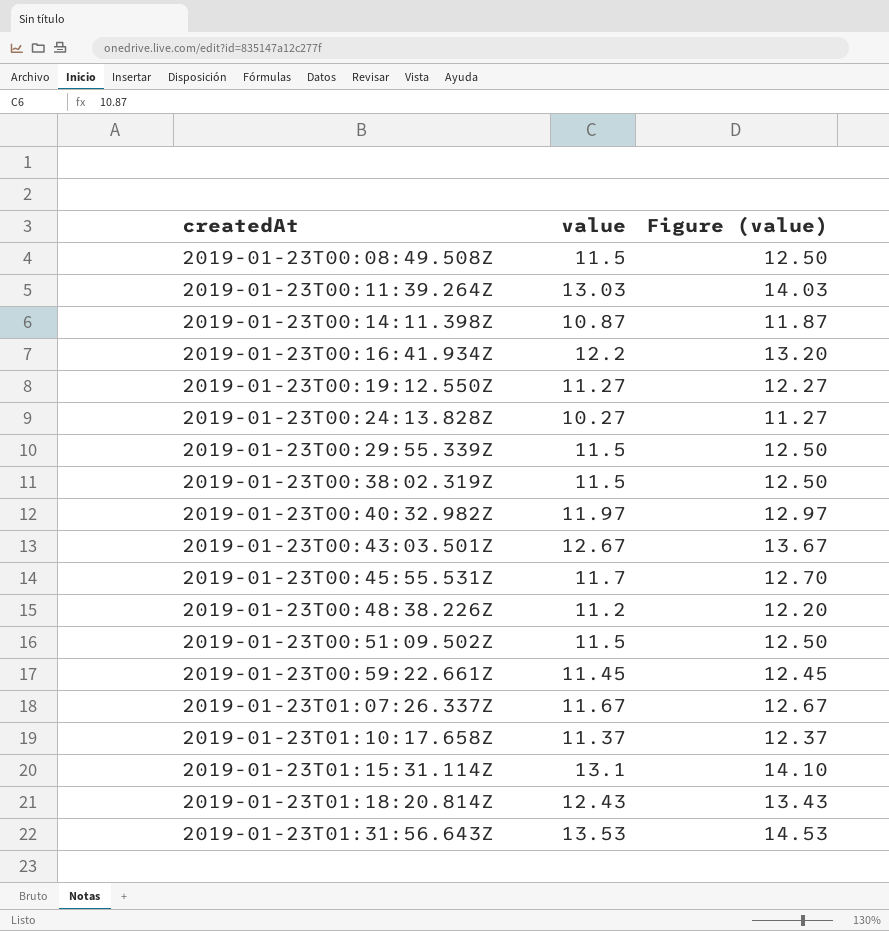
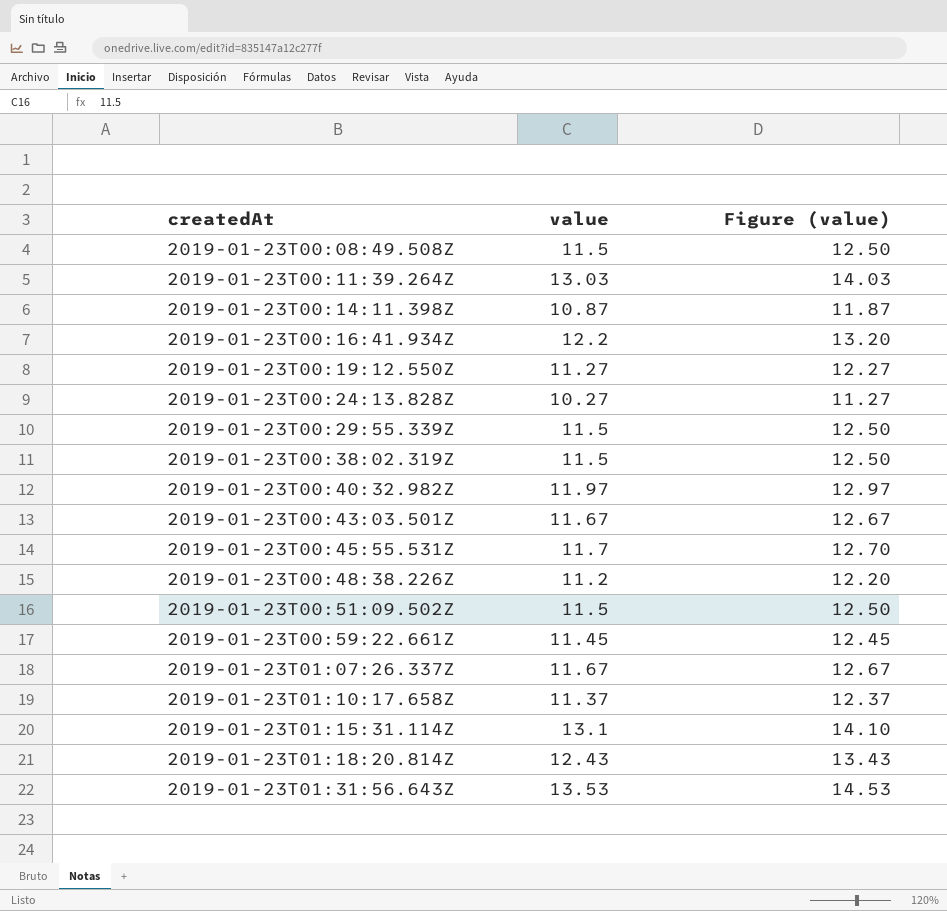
2019-01-23T00:43:03.501Z | value: 12.67 -> 11.67
2019-01-23T00:43:03.501Z | Figure (value): 13.67 -> 12.67

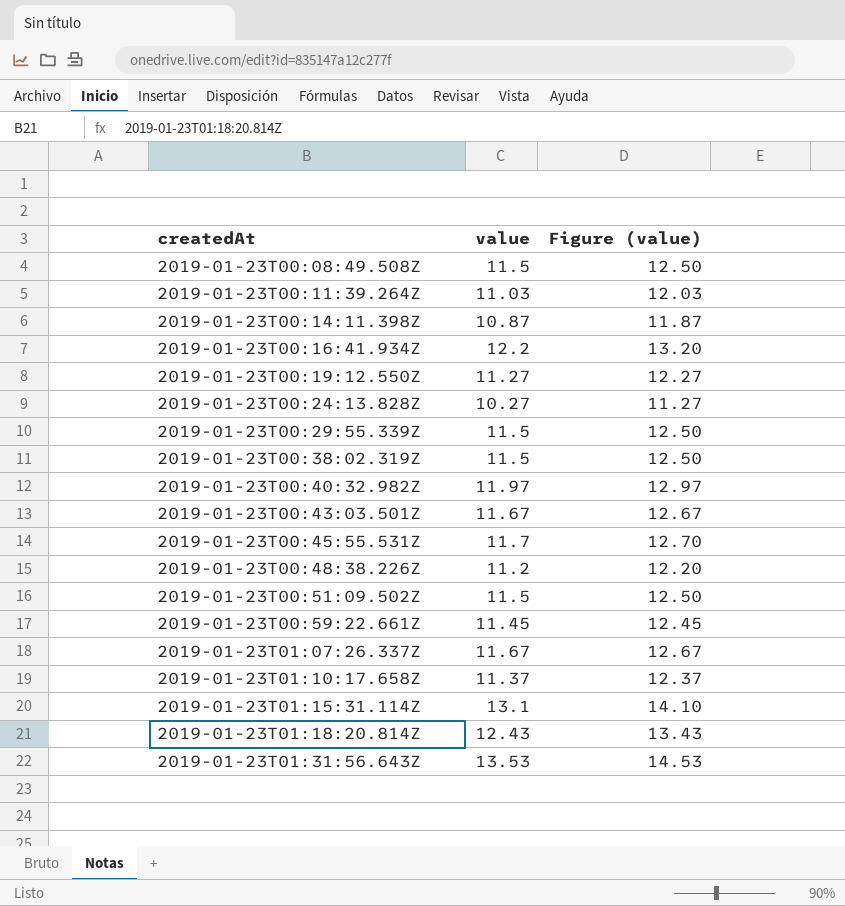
2019-01-23T00:11:39.264Z | value: 13.03 -> 11.03
2019-01-23T00:11:39.264Z | Figure (value): 14.03 -> 12.03

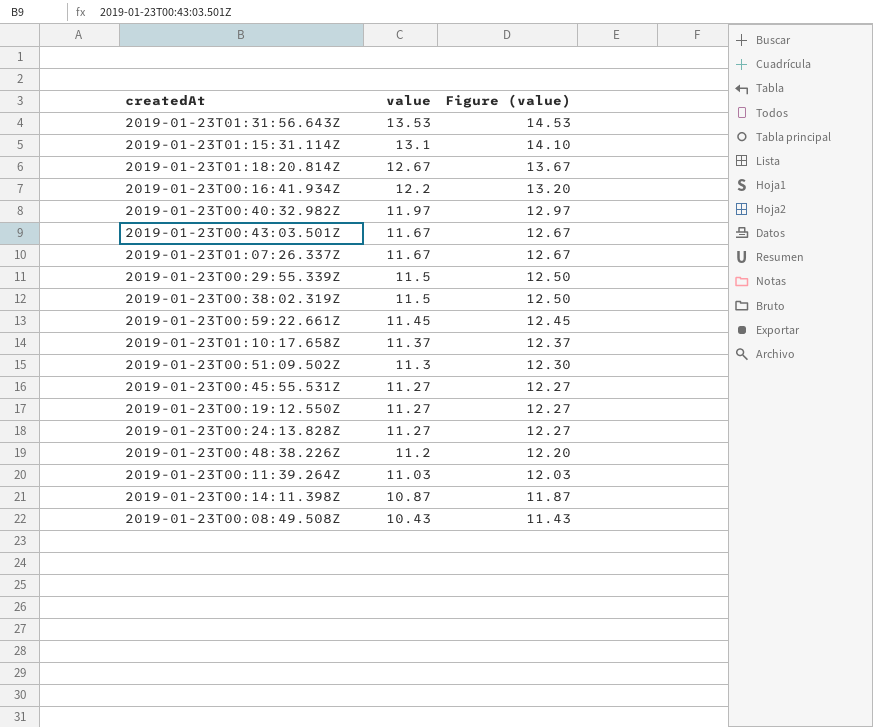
row order: createdAt ascending -> value descending
2019-01-23T01:18:20.814Z | value: 12.43 -> 12.67
2019-01-23T01:18:20.814Z | Figure (value): 13.43 -> 13.67
2019-01-23T00:51:09.502Z | value: 11.5 -> 11.3
2019-01-23T00:51:09.502Z | Figure (value): 12.50 -> 12.30
2019-01-23T00:45:55.531Z | value: 11.7 -> 11.27
2019-01-23T00:45:55.531Z | Figure (value): 12.70 -> 12.27
2019-01-23T00:24:13.828Z | value: 10.27 -> 11.27
2019-01-23T00:24:13.828Z | Figure (value): 11.27 -> 12.27
2019-01-23T00:08:49.508Z | value: 11.5 -> 10.43
2019-01-23T00:08:49.508Z | Figure (value): 12.50 -> 11.43

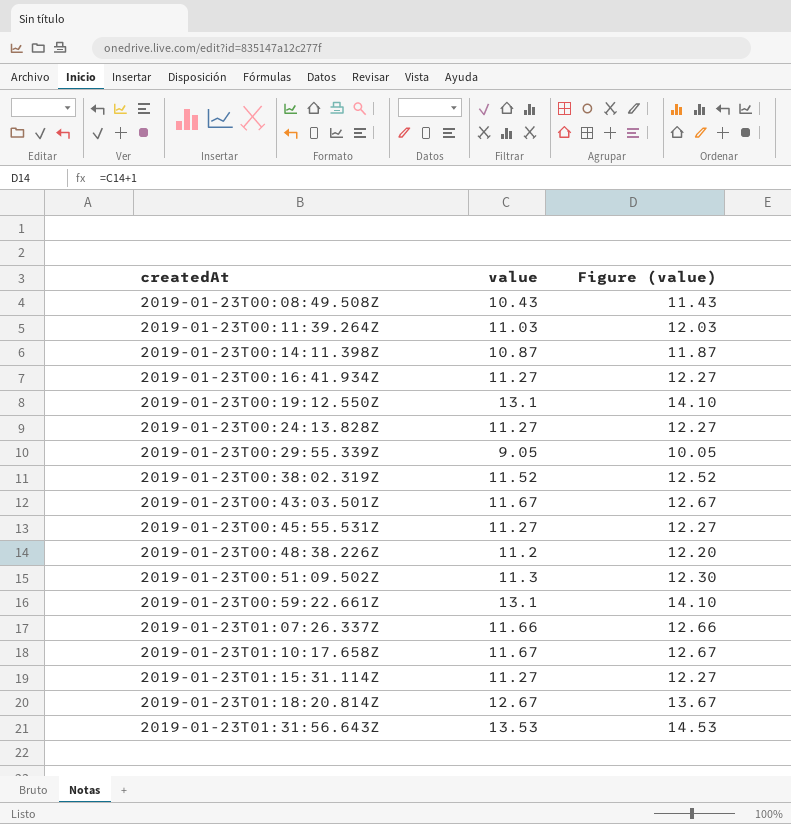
row order: value descending -> createdAt ascending
row 2019-01-23T00:40:32.982Z: 11.97 | 12.97 -> none
2019-01-23T00:16:41.934Z | value: 12.2 -> 11.27
2019-01-23T00:16:41.934Z | Figure (value): 13.20 -> 12.27
2019-01-23T00:19:12.550Z | value: 11.27 -> 13.1
2019-01-23T00:19:12.550Z | Figure (value): 12.27 -> 14.10
2019-01-23T00:29:55.339Z | value: 11.5 -> 9.05
2019-01-23T00:29:55.339Z | Figure (value): 12.50 -> 10.05
2019-01-23T00:38:02.319Z | value: 11.5 -> 11.52
2019-01-23T00:38:02.319Z | Figure (value): 12.50 -> 12.52
2019-01-23T00:59:22.661Z | value: 11.45 -> 13.1
2019-01-23T00:59:22.661Z | Figure (value): 12.45 -> 14.10
2019-01-23T01:07:26.337Z | value: 11.67 -> 11.66
2019-01-23T01:07:26.337Z | Figure (value): 12.67 -> 12.66
2019-01-23T01:10:17.658Z | value: 11.37 -> 11.67
2019-01-23T01:10:17.658Z | Figure (value): 12.37 -> 12.67
2019-01-23T01:15:31.114Z | value: 13.1 -> 11.27
2019-01-23T01:15:31.114Z | Figure (value): 14.10 -> 12.27

